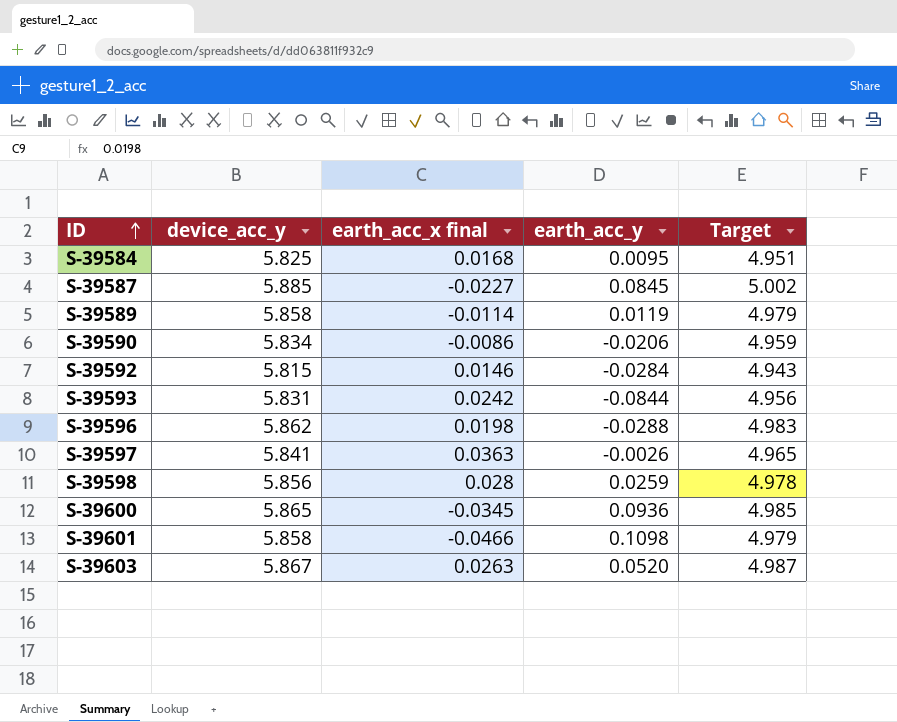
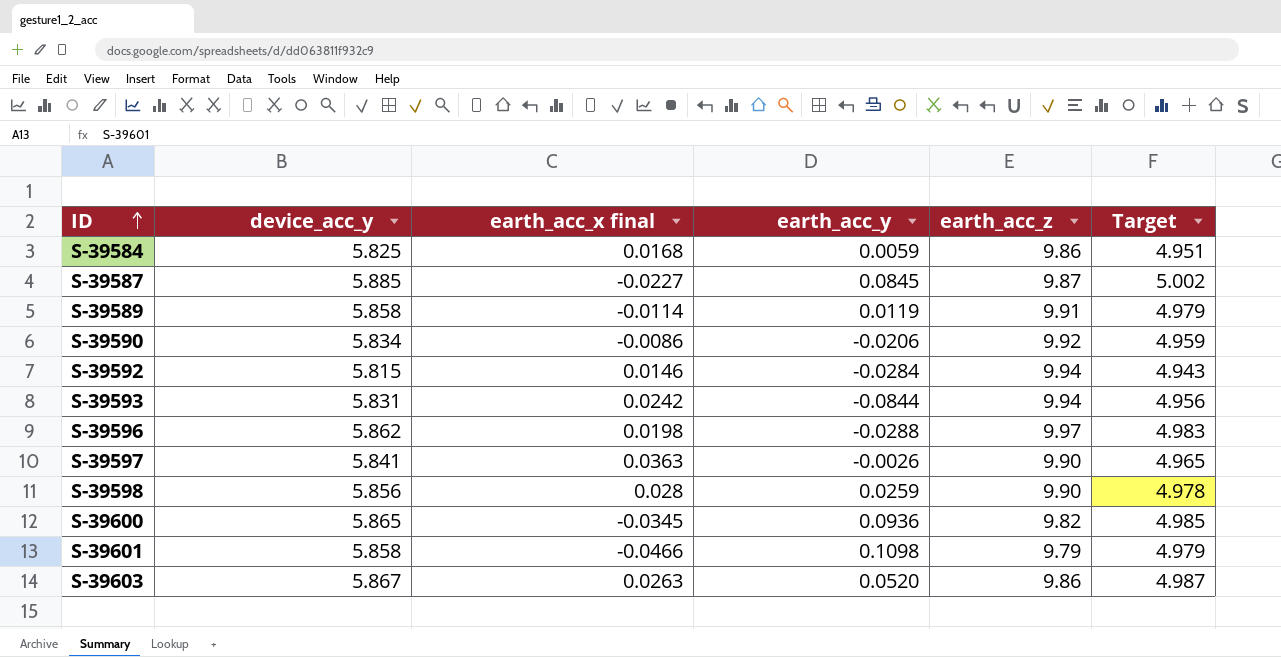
column earth_acc_z | position: none -> 5
S-39584 | earth_acc_y: 0.0095 -> 0.0059

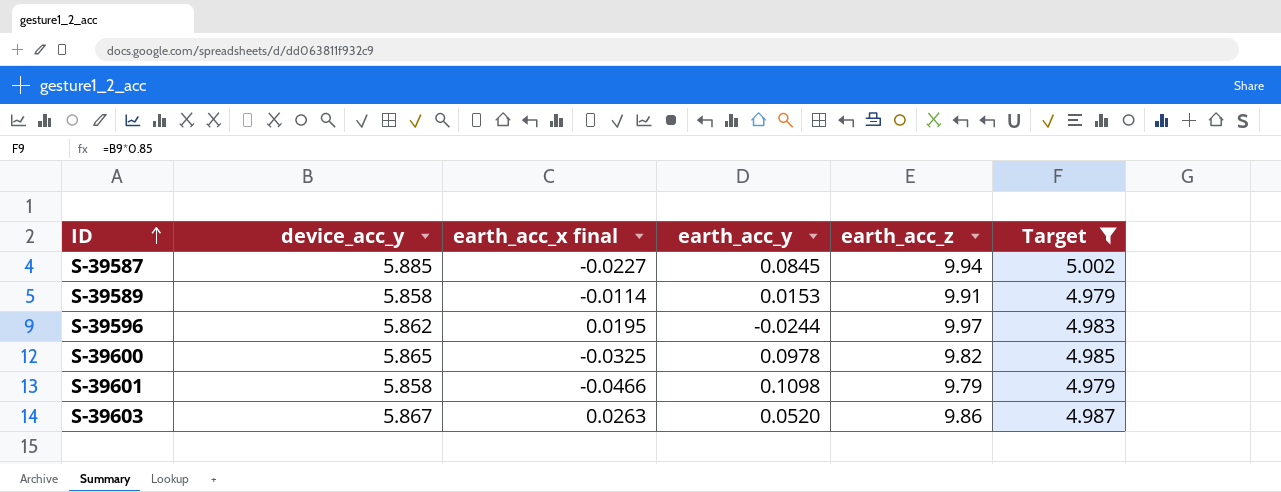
filter: none -> Target >= 4.979
S-39587 | earth_acc_z: 9.87 -> 9.94
S-39589 | earth_acc_y: 0.0119 -> 0.0153
S-39596 | earth_acc_x final: 0.0198 -> 0.0195
S-39596 | earth_acc_y: -0.0288 -> -0.0244
S-39600 | earth_acc_x final: -0.0345 -> -0.0325
S-39600 | earth_acc_y: 0.0936 -> 0.0978

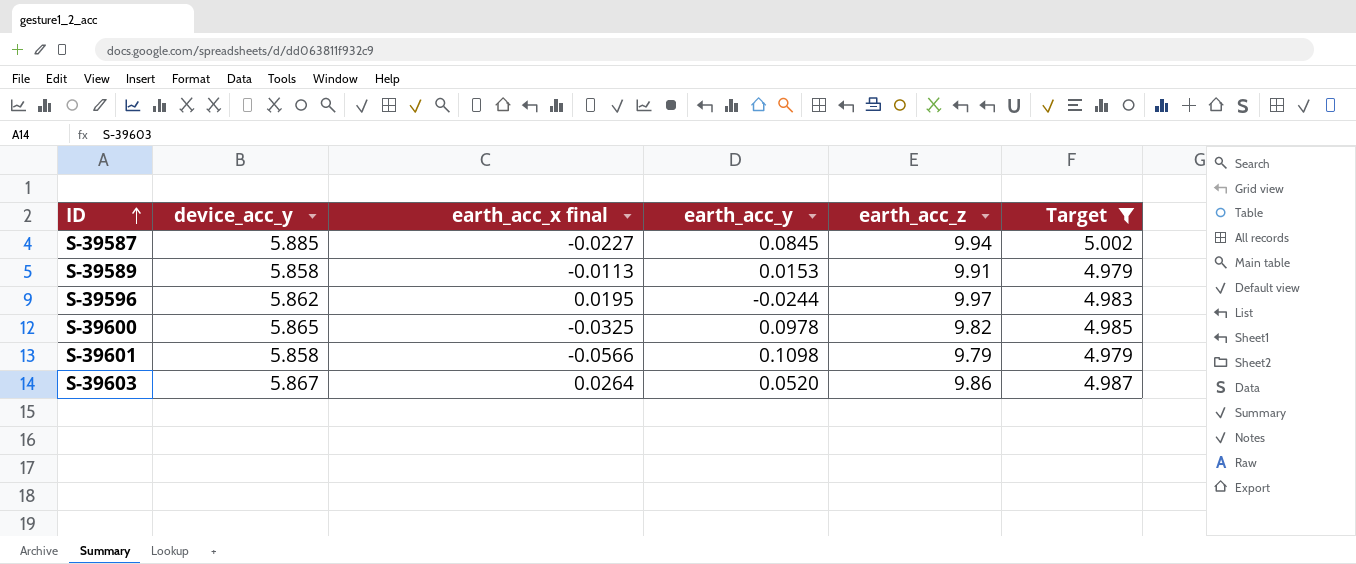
S-39589 | earth_acc_x final: -0.0114 -> -0.0113
S-39601 | earth_acc_x final: -0.0466 -> -0.0566
S-39603 | earth_acc_x final: 0.0263 -> 0.0264

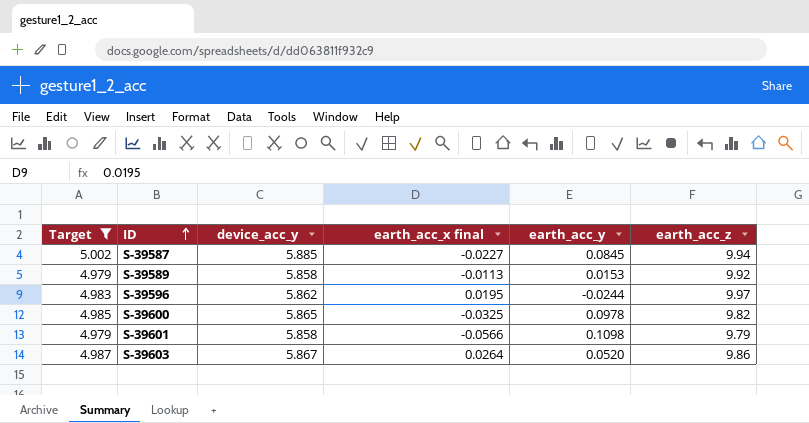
column Target | position: 6 -> 1
S-39589 | earth_acc_z: 9.91 -> 9.92

